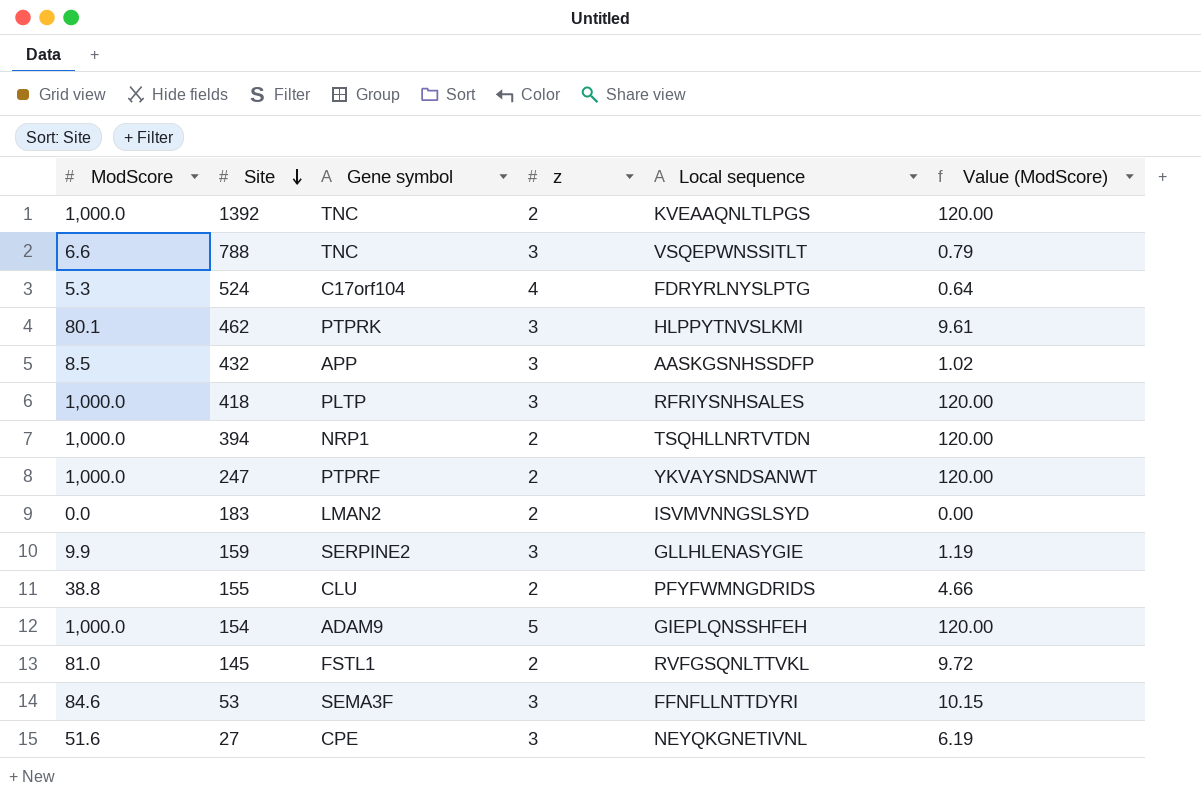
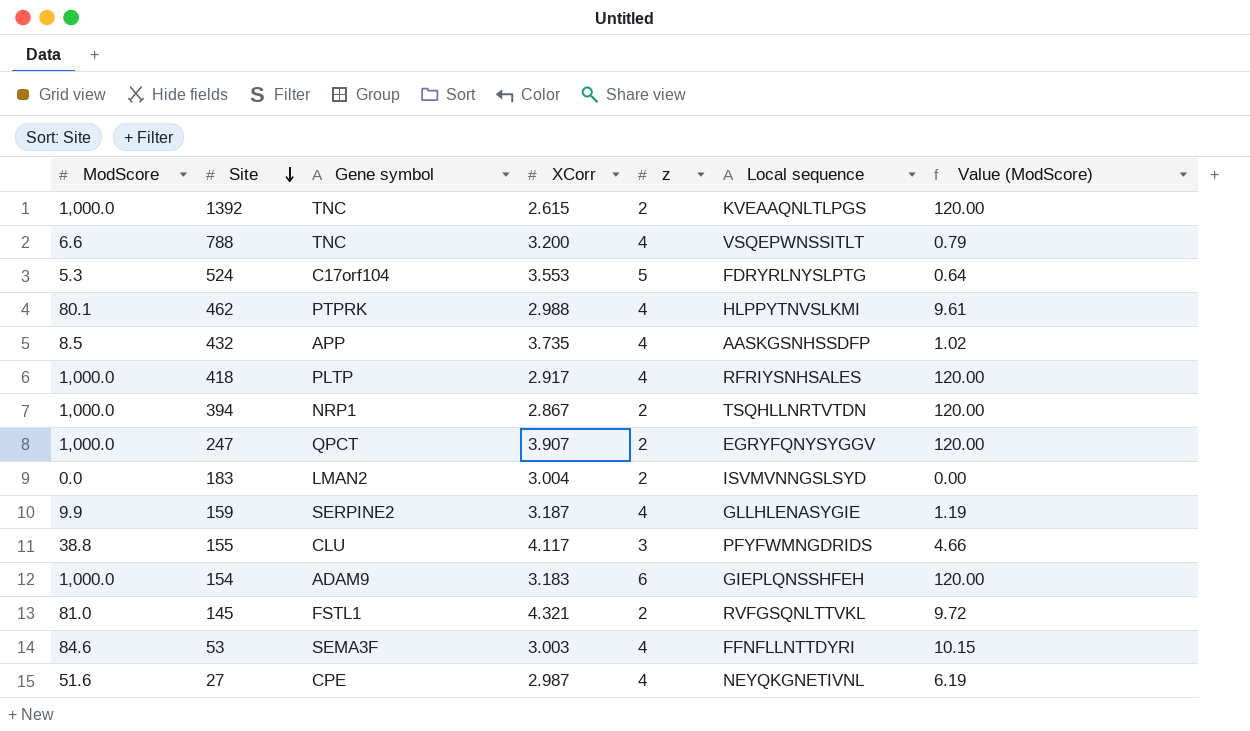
column XCorr | position: none -> 4
788 | z: 3 -> 4
524 | z: 4 -> 5
462 | z: 3 -> 4
432 | z: 3 -> 4
418 | z: 3 -> 4
247 | Gene symbol: PTPRF -> QPCT
247 | Local sequence: YKVAYSNDSANWT -> EGRYFQNYSYGGV
159 | z: 3 -> 4
155 | z: 2 -> 3
154 | z: 5 -> 6
53 | z: 3 -> 4
27 | z: 3 -> 4

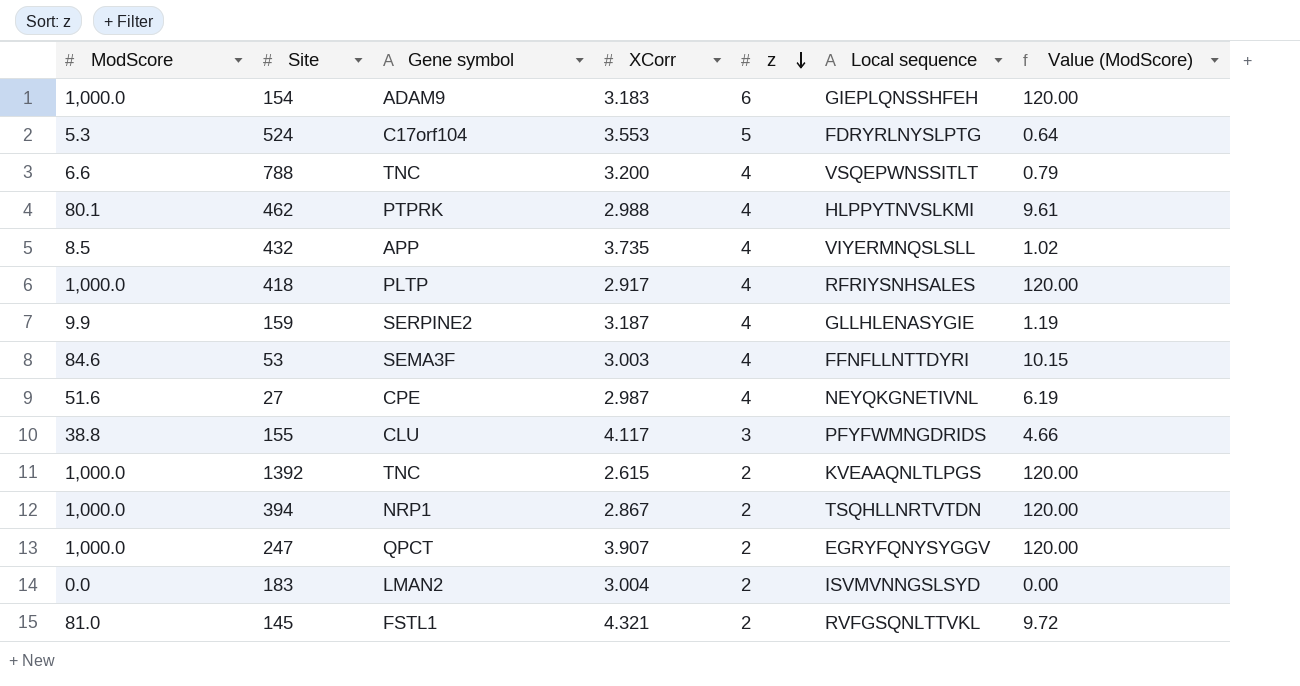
row order: Site descending -> z descending
432 | Local sequence: AASKGSNHSSDFP -> VIYERMNQSLSLL

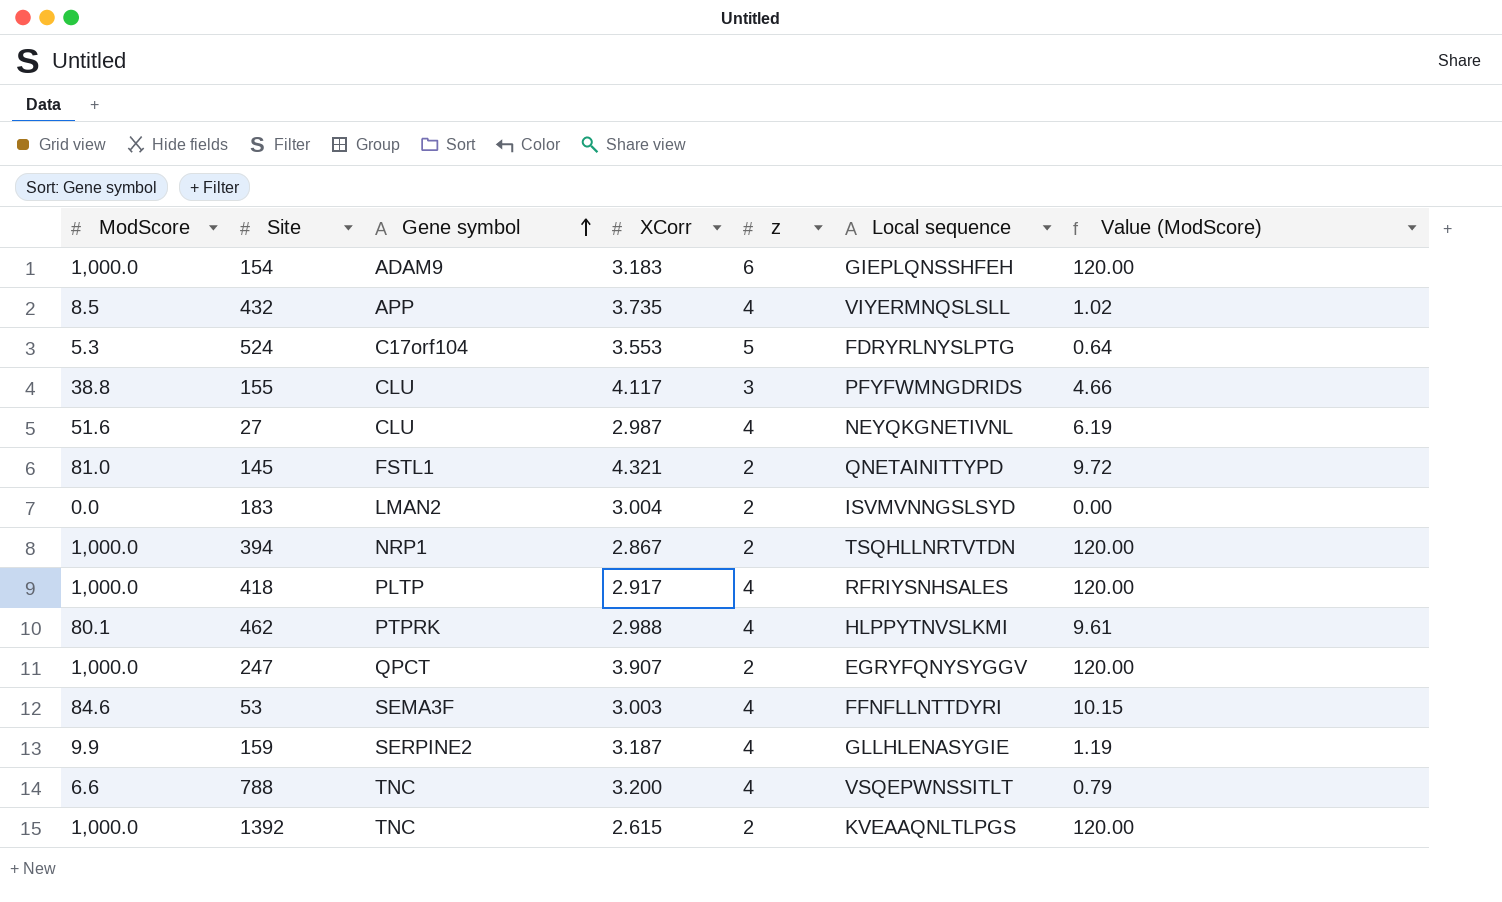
row order: z descending -> Gene symbol ascending
27 | Gene symbol: CPE -> CLU
145 | Local sequence: RVFGSQNLTTVKL -> QNETAINITTYPD

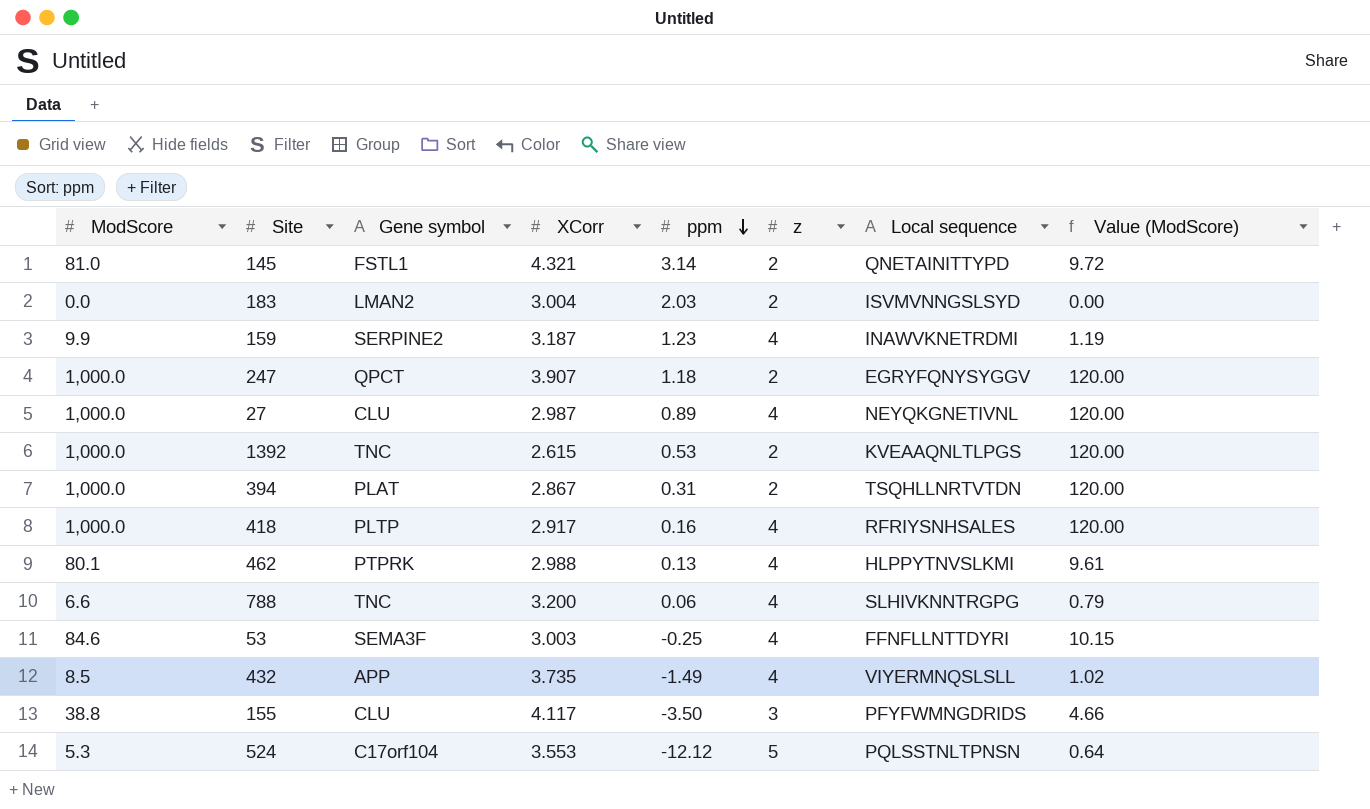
row order: Gene symbol ascending -> ppm descending
column ppm | position: none -> 5
row 154: 1,000.0 | ADAM9 | 3.183 | 6 | GIEPLQNSSHFEH | 120.00 -> none
159 | Local sequence: GLLHLENASYGIE -> INAWVKNETRDMI
27 | ModScore: 51.6 -> 1,000.0
27 | Value (ModScore): 6.19 -> 120.00
394 | Gene symbol: NRP1 -> PLAT
788 | Local sequence: VSQEPWNSSITLT -> SLHIVKNNTRGPG
524 | Local sequence: FDRYRLNYSLPTG -> PQLSSTNLTPNSN

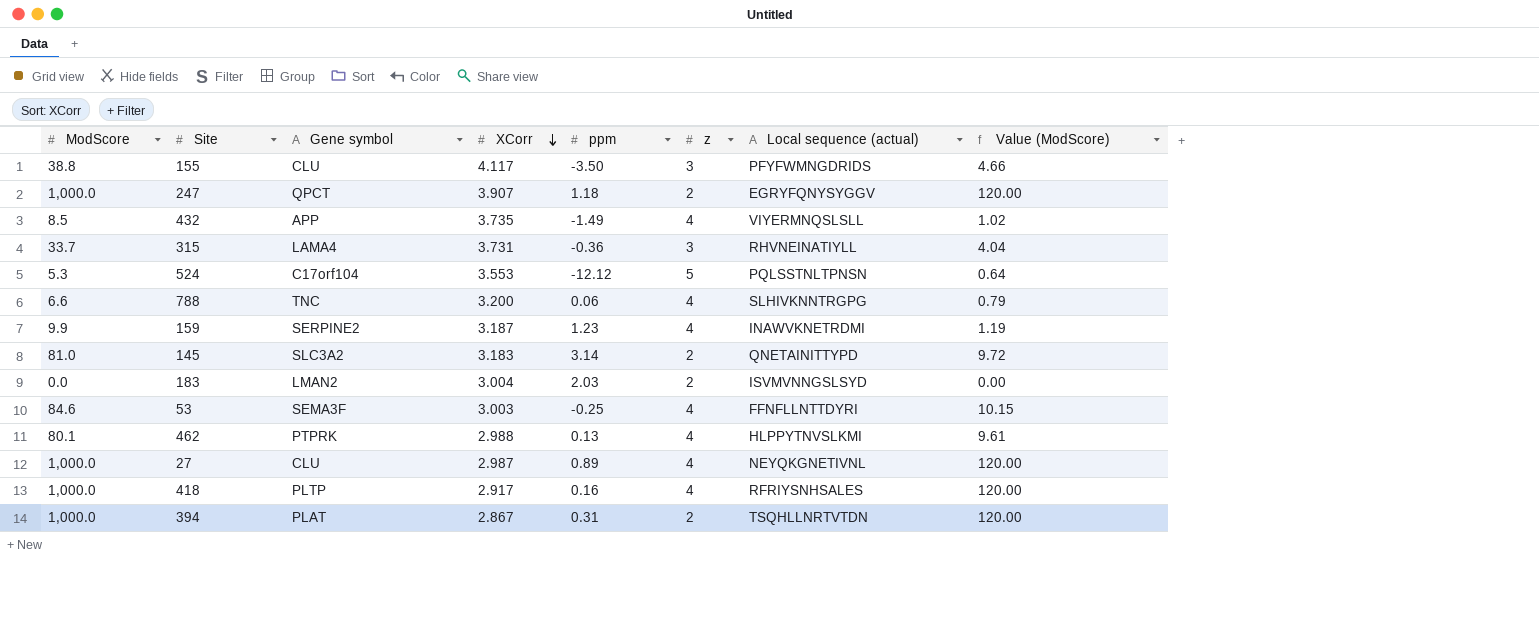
row order: ppm descending -> XCorr descending
column name: Local sequence -> Local sequence (actual)
row 1392: 1,000.0 | TNC | 2.615 | 0.53 | 2 | KVEAAQNLTLPGS | 120.00 -> none
row 315: none -> 33.7 | LAMA4 | 3.731 | -0.36 | 3 | RHVNEINATIYLL | 4.04
145 | Gene symbol: FSTL1 -> SLC3A2
145 | XCorr: 4.321 -> 3.183

